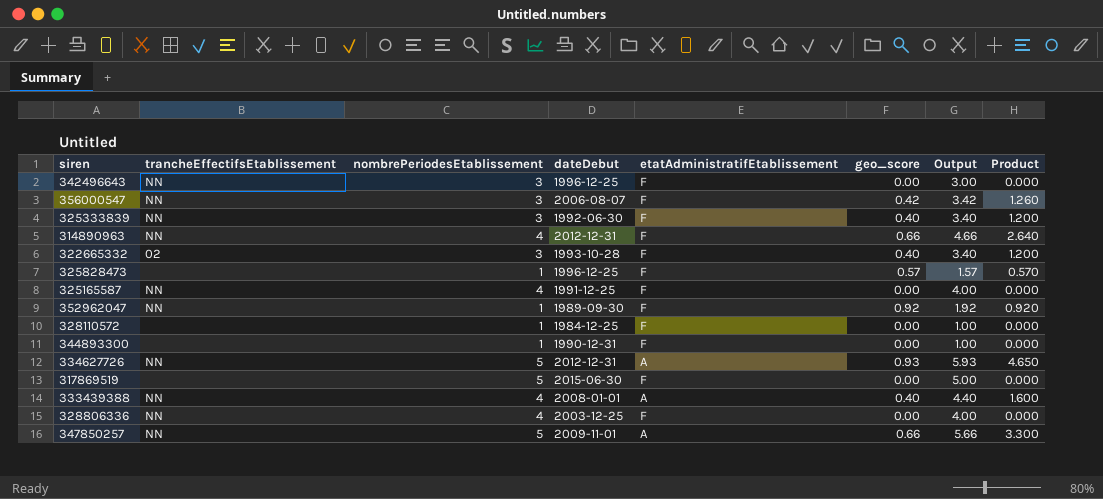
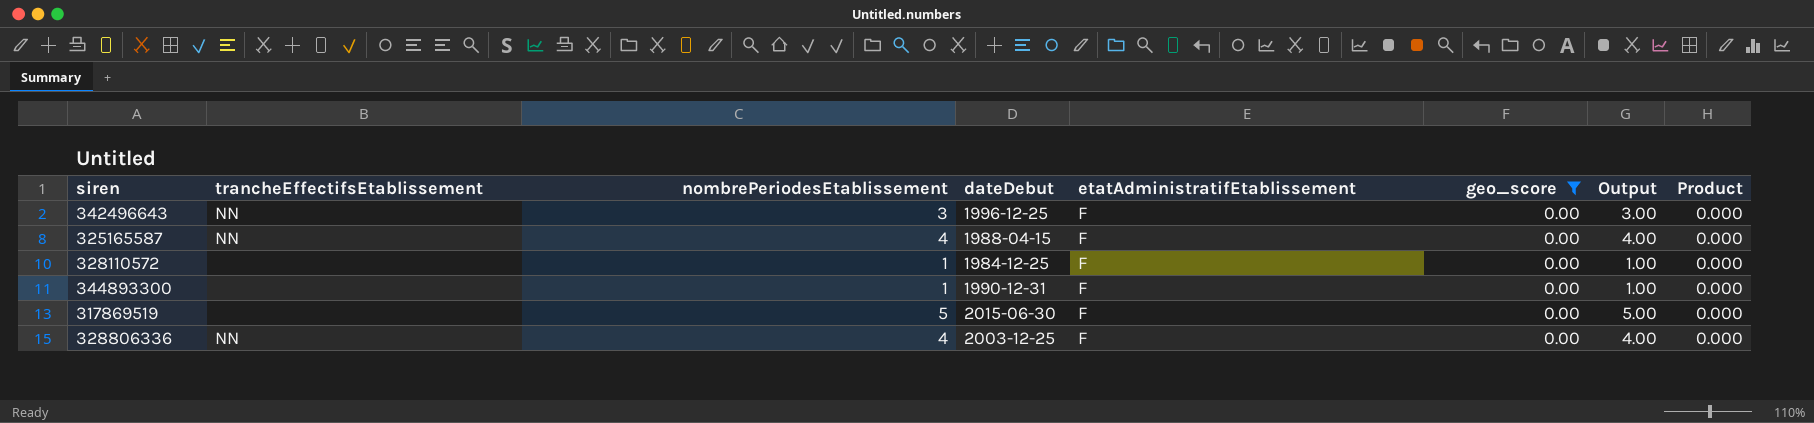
filter: none -> geo_score = 0.00
325165587 | dateDebut: 1991-12-25 -> 1988-04-15

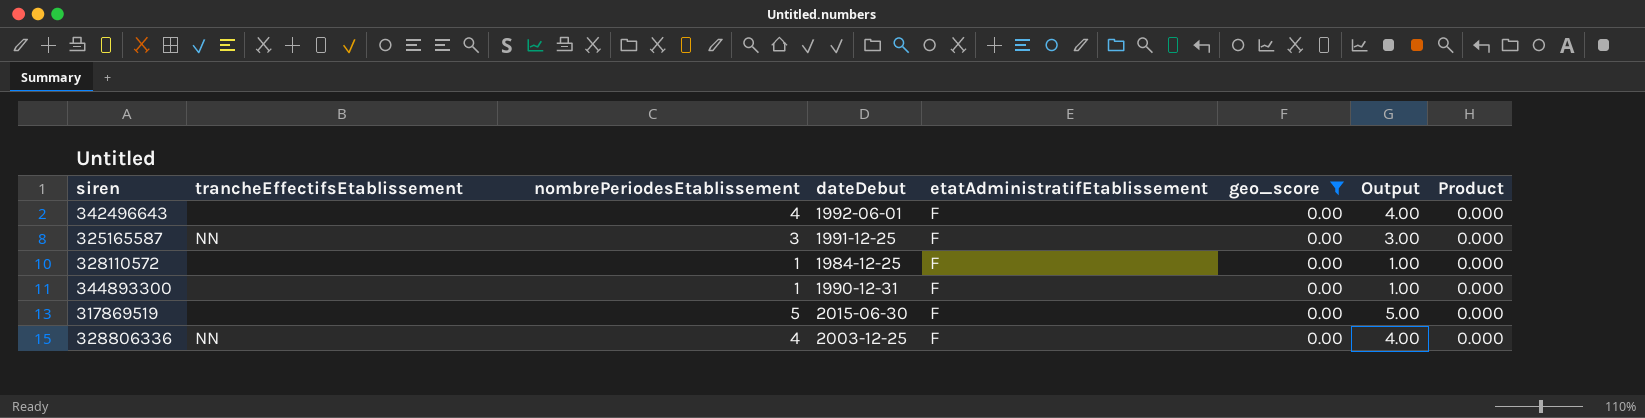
342496643 | trancheEffectifsEtablissement: NN -> none
342496643 | nombrePeriodesEtablissement: 3 -> 4
342496643 | dateDebut: 1996-12-25 -> 1992-06-01
342496643 | Output: 3.00 -> 4.00
325165587 | nombrePeriodesEtablissement: 4 -> 3
325165587 | dateDebut: 1988-04-15 -> 1991-12-25
325165587 | Output: 4.00 -> 3.00

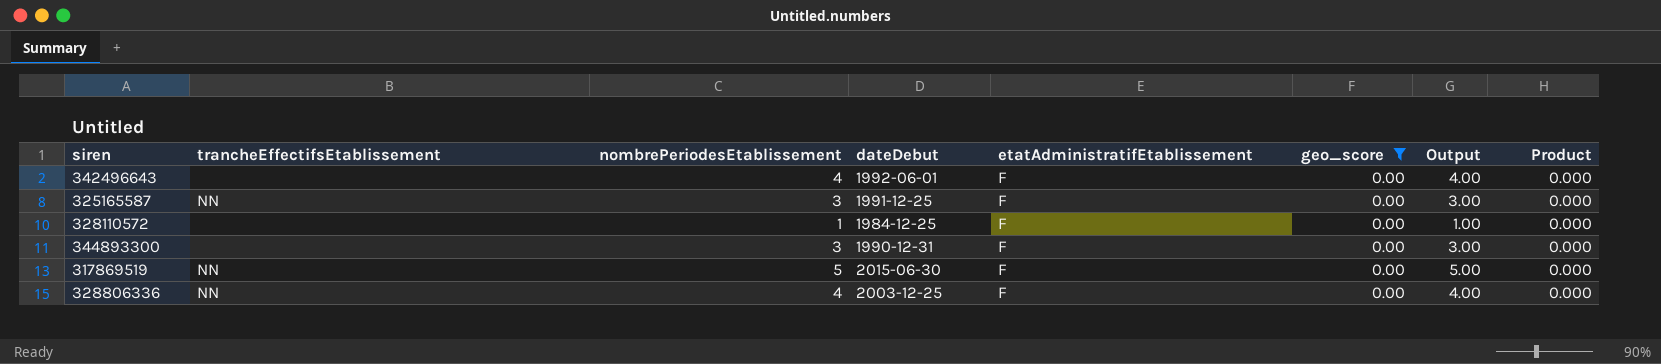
344893300 | nombrePeriodesEtablissement: 1 -> 3
344893300 | Output: 1.00 -> 3.00
317869519 | trancheEffectifsEtablissement: none -> NN

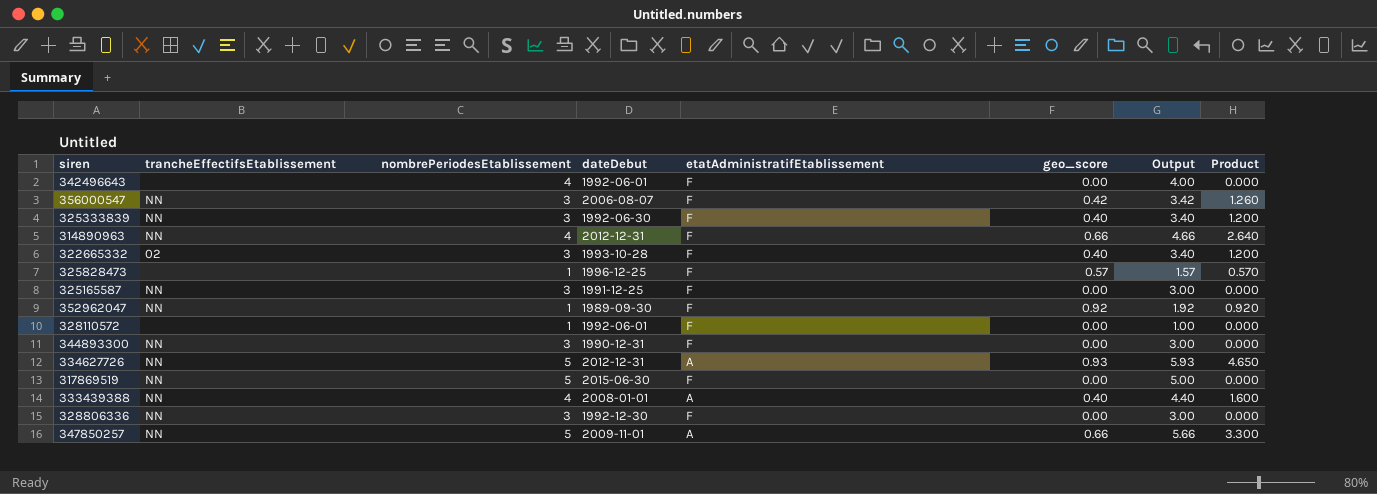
filter: geo_score = 0.00 -> none
328110572 | dateDebut: 1984-12-25 -> 1992-06-01
344893300 | trancheEffectifsEtablissement: none -> NN
328806336 | nombrePeriodesEtablissement: 4 -> 3
328806336 | dateDebut: 2003-12-25 -> 1992-12-30
328806336 | Output: 4.00 -> 3.00

